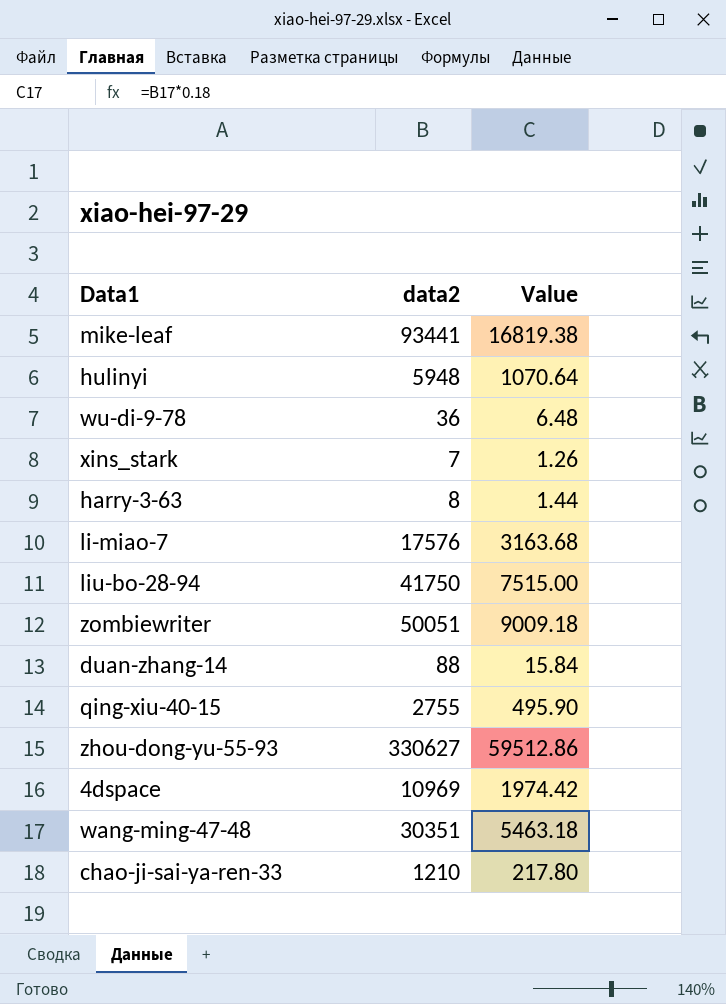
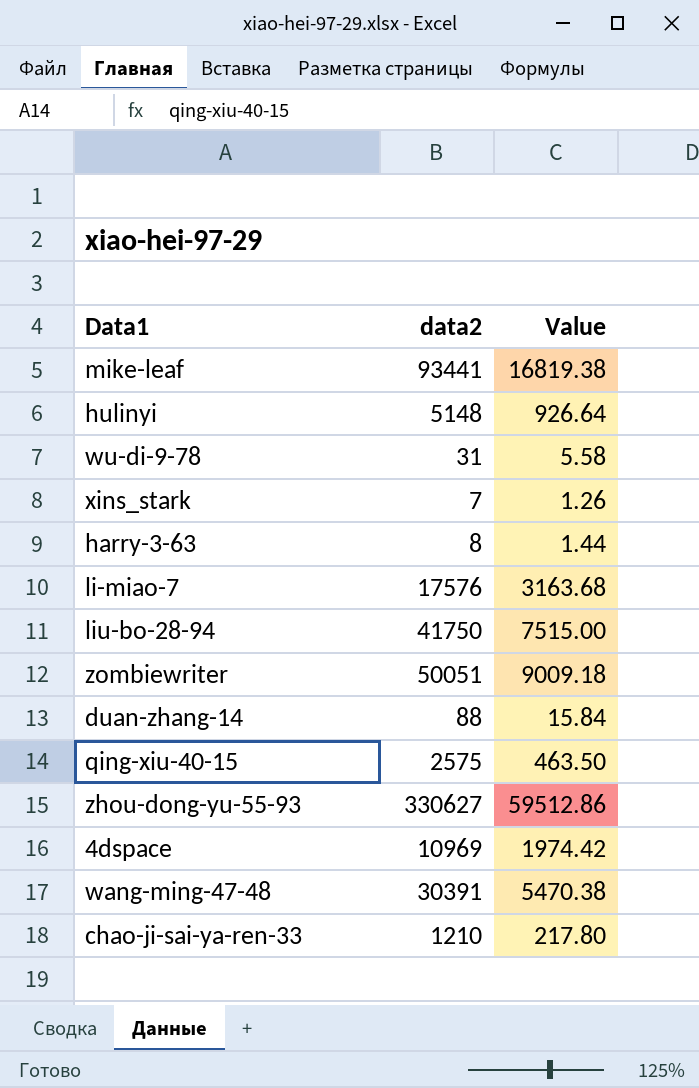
hulinyi | data2: 5948 -> 5148
hulinyi | Value: 1070.64 -> 926.64
wu-di-9-78 | data2: 36 -> 31
wu-di-9-78 | Value: 6.48 -> 5.58
qing-xiu-40-15 | data2: 2755 -> 2575
qing-xiu-40-15 | Value: 495.90 -> 463.50
wang-ming-47-48 | data2: 30351 -> 30391
wang-ming-47-48 | Value: 5463.18 -> 5470.38

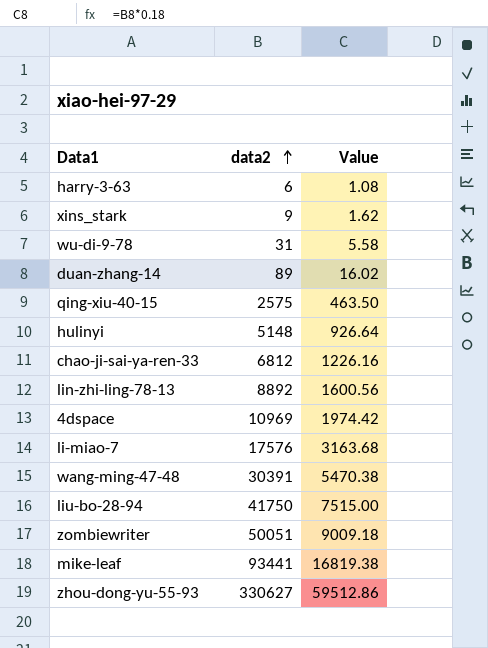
row order: none -> data2 ascending
harry-3-63 | data2: 8 -> 6
harry-3-63 | Value: 1.44 -> 1.08
xins_stark | data2: 7 -> 9
xins_stark | Value: 1.26 -> 1.62
duan-zhang-14 | data2: 88 -> 89
duan-zhang-14 | Value: 15.84 -> 16.02
chao-ji-sai-ya-ren-33 | data2: 1210 -> 6812
chao-ji-sai-ya-ren-33 | Value: 217.80 -> 1226.16
row lin-zhi-ling-78-13: none -> 8892 | 1600.56

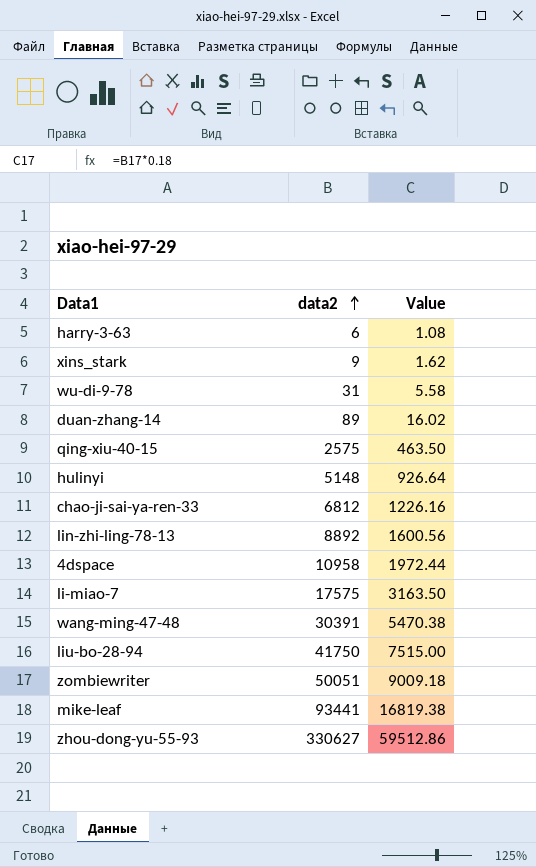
4dspace | data2: 10969 -> 10958
4dspace | Value: 1974.42 -> 1972.44
li-miao-7 | data2: 17576 -> 17575
li-miao-7 | Value: 3163.68 -> 3163.50

